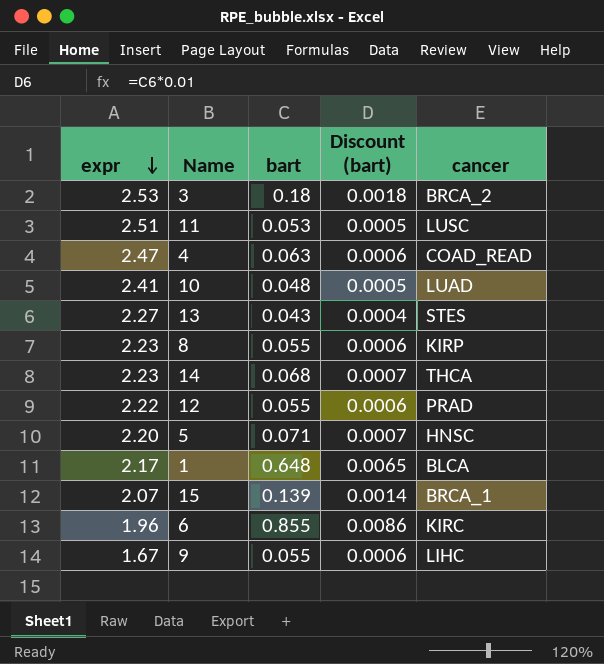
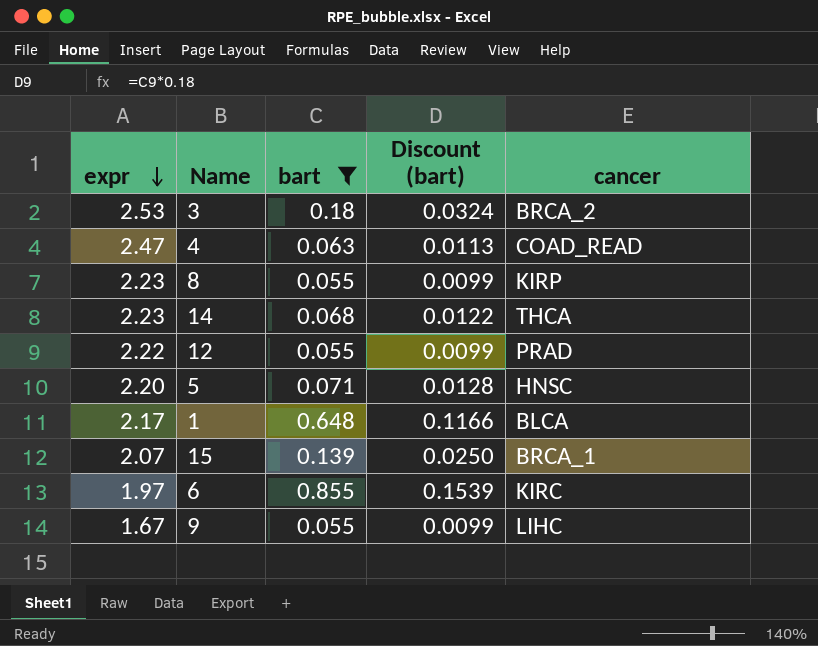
filter: none -> bart >= 0.055
column Discount (bart) | formula: [bart] * 0.01 -> [bart] * 0.18
6 | expr: 1.96 -> 1.97

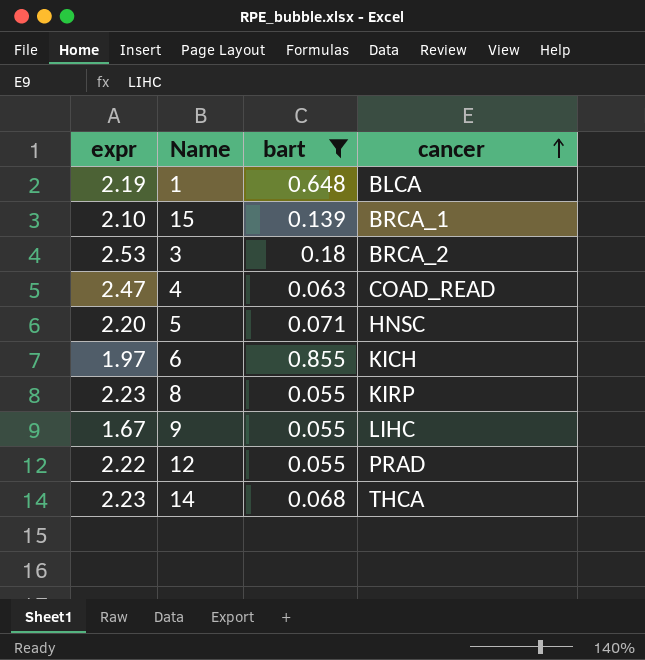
row order: expr descending -> cancer ascending
column Discount (bart) | formula: [bart] * 0.18 -> none
1 | expr: 2.17 -> 2.19
15 | expr: 2.07 -> 2.10
6 | cancer: KIRC -> KICH

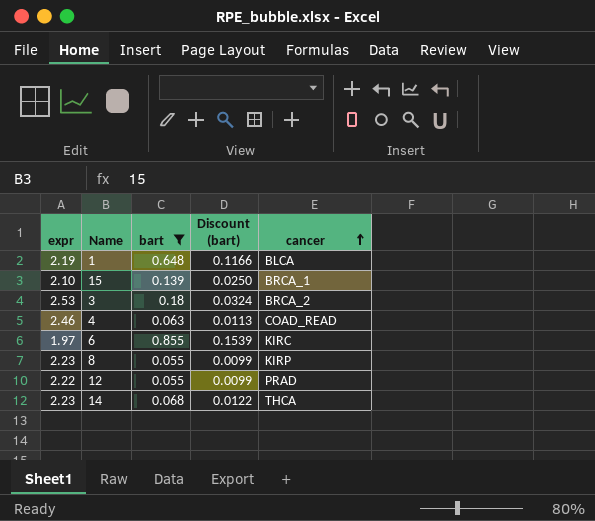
column Discount (bart) | formula: none -> [bart] * 0.18
row 5: 2.20 | 0.071 | HNSC -> none
row 9: 1.67 | 0.055 | LIHC -> none
4 | expr: 2.47 -> 2.46
6 | cancer: KICH -> KIRC

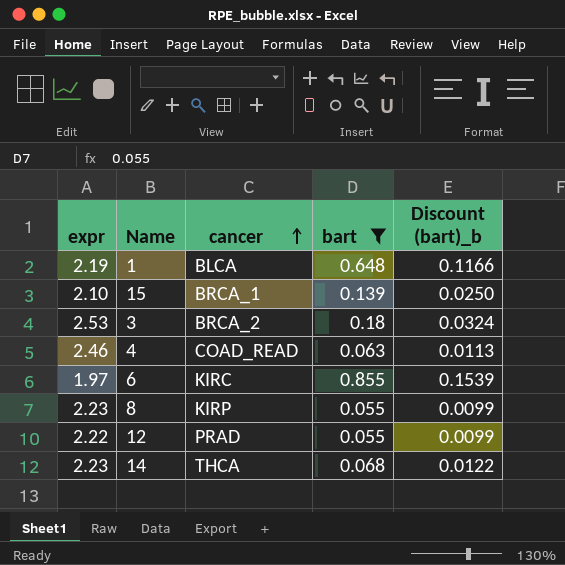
column cancer | position: 5 -> 3
column name: Discount (bart) -> Discount (bart)_b

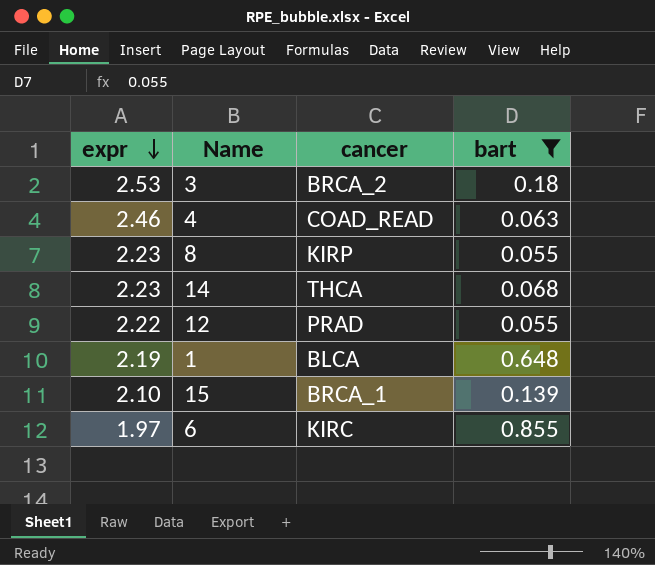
row order: cancer ascending -> expr descending
column Discount (bart)_b | formula: [bart] * 0.18 -> none

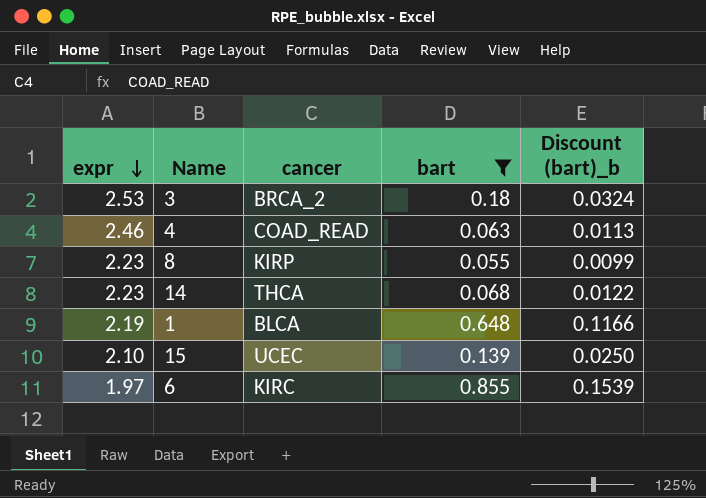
column Discount (bart)_b | formula: none -> [bart] * 0.18
row 12: 2.22 | PRAD | 0.055 -> none
15 | cancer: BRCA_1 -> UCEC

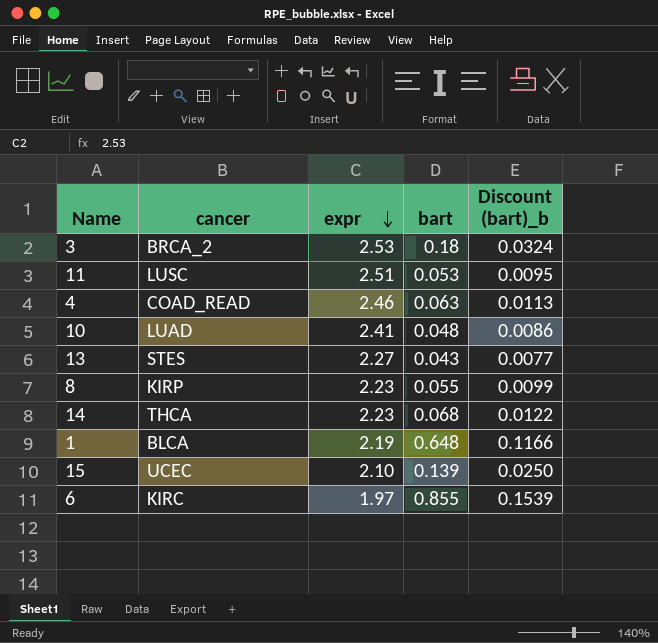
filter: bart >= 0.055 -> none
column expr | position: 1 -> 3

